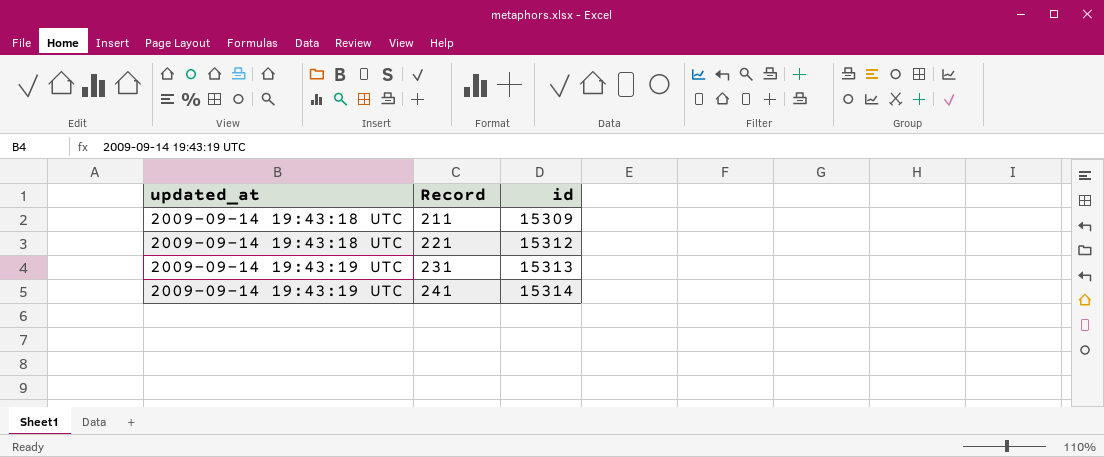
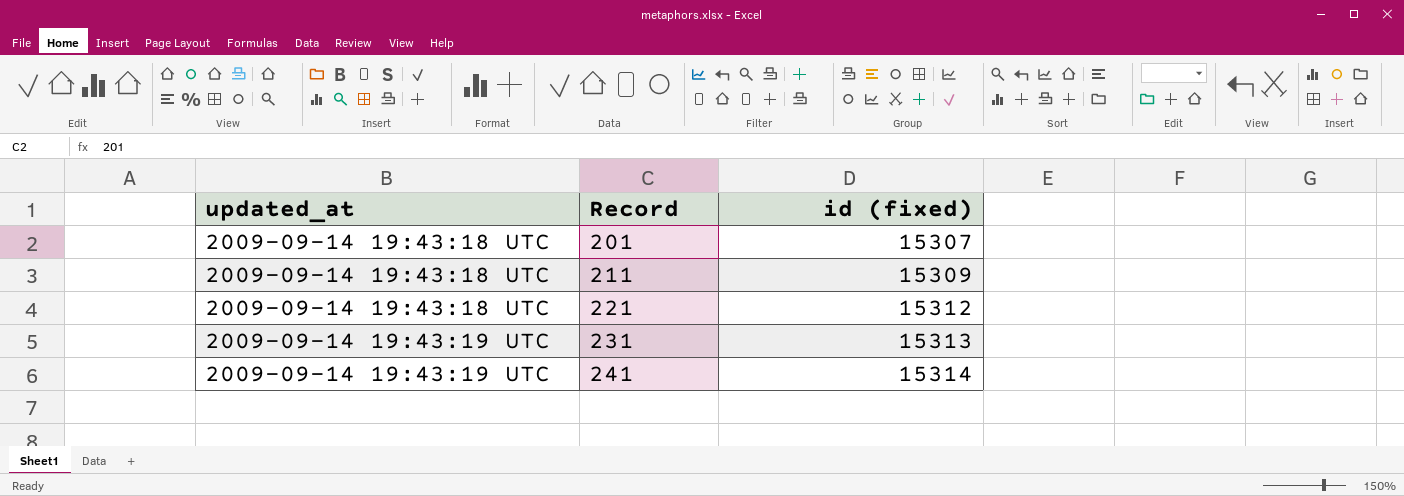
column name: id -> id (fixed)
row 201: none -> 2009-09-14 19:43:18 UTC | 15307

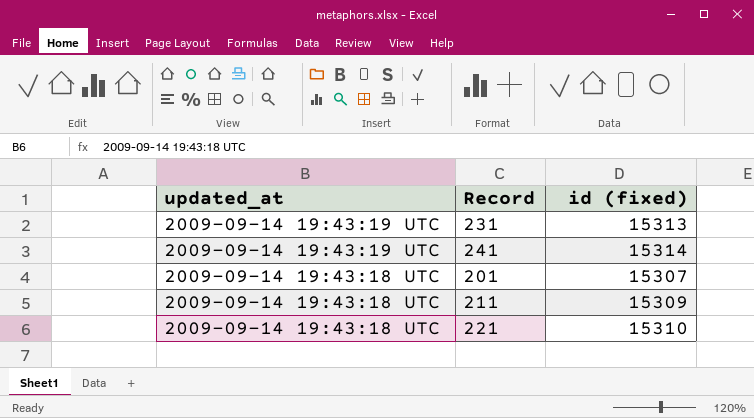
row order: updated_at ascending -> updated_at descending
221 | id (fixed): 15312 -> 15310

